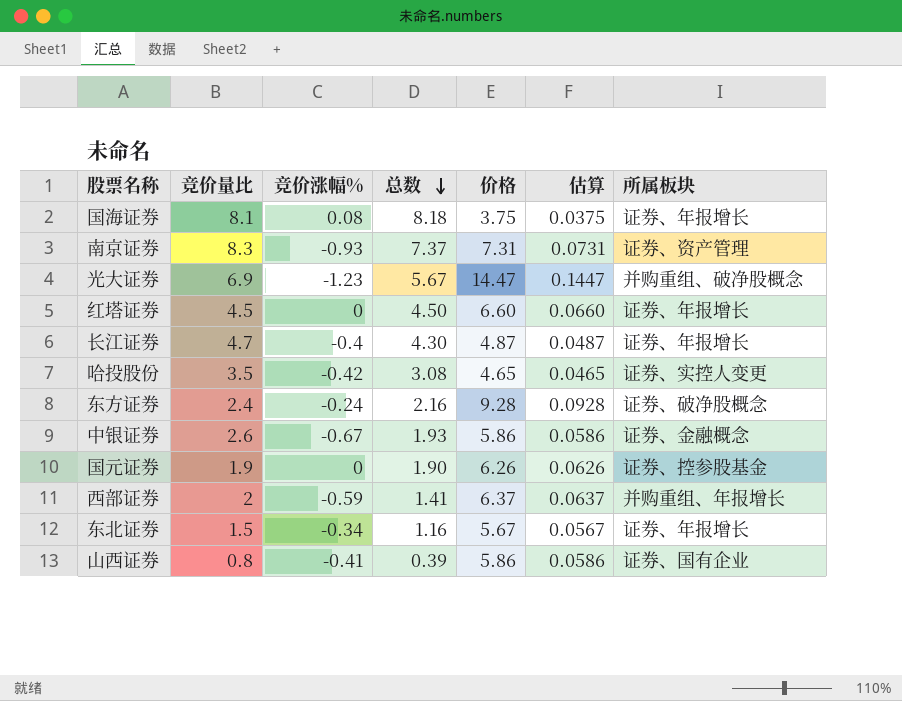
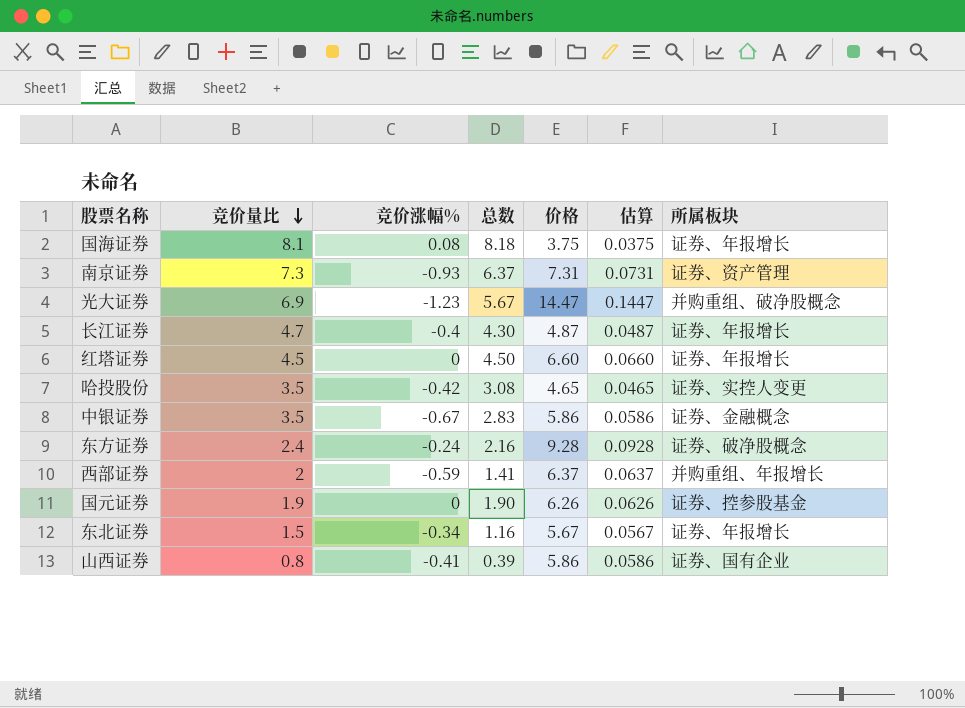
row order: 总数 descending -> 竞价量比 descending
南京证券 | 竞价量比: 8.3 -> 7.3
南京证券 | 总数: 7.37 -> 6.37
中银证券 | 竞价量比: 2.6 -> 3.5
中银证券 | 总数: 1.93 -> 2.83

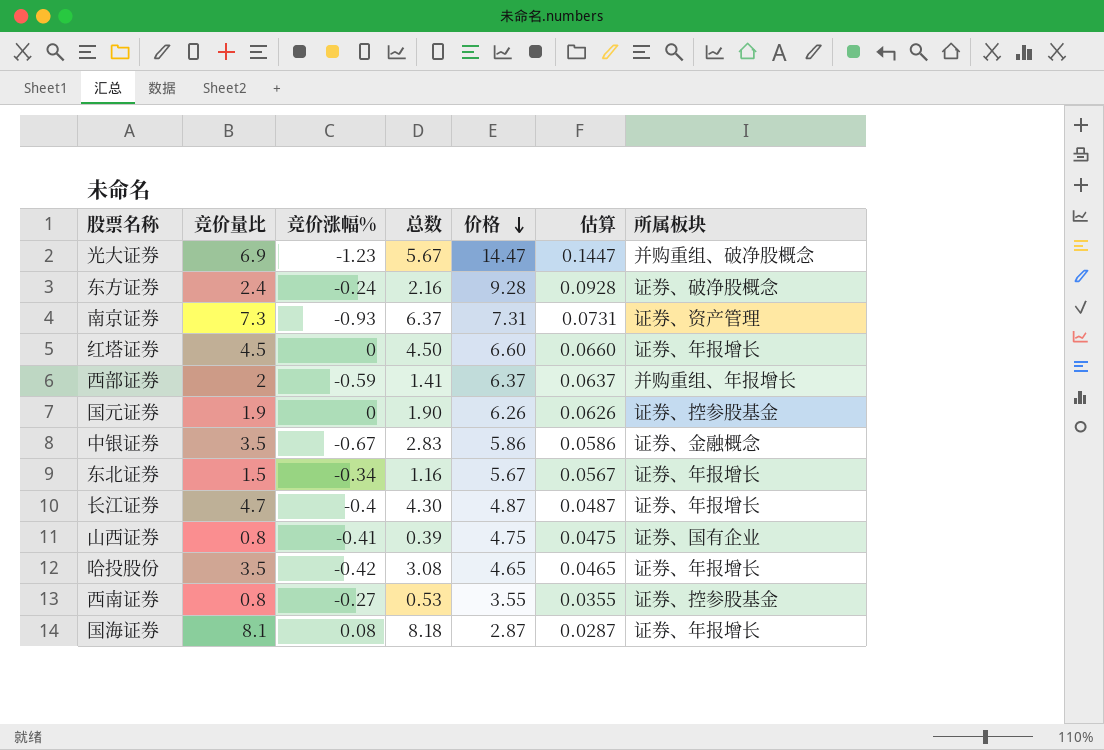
row order: 竞价量比 descending -> 价格 descending
山西证券 | 价格: 5.86 -> 4.75
山西证券 | 估算: 0.0586 -> 0.0475
哈投股份 | 所属板块: 证券、实控人变更 -> 证券、年报增长
row 西南证券: none -> 0.8 | -0.27 | 0.53 | 3.55 | 0.0355 | 证券、控参股基金
国海证券 | 价格: 3.75 -> 2.87
国海证券 | 估算: 0.0375 -> 0.0287

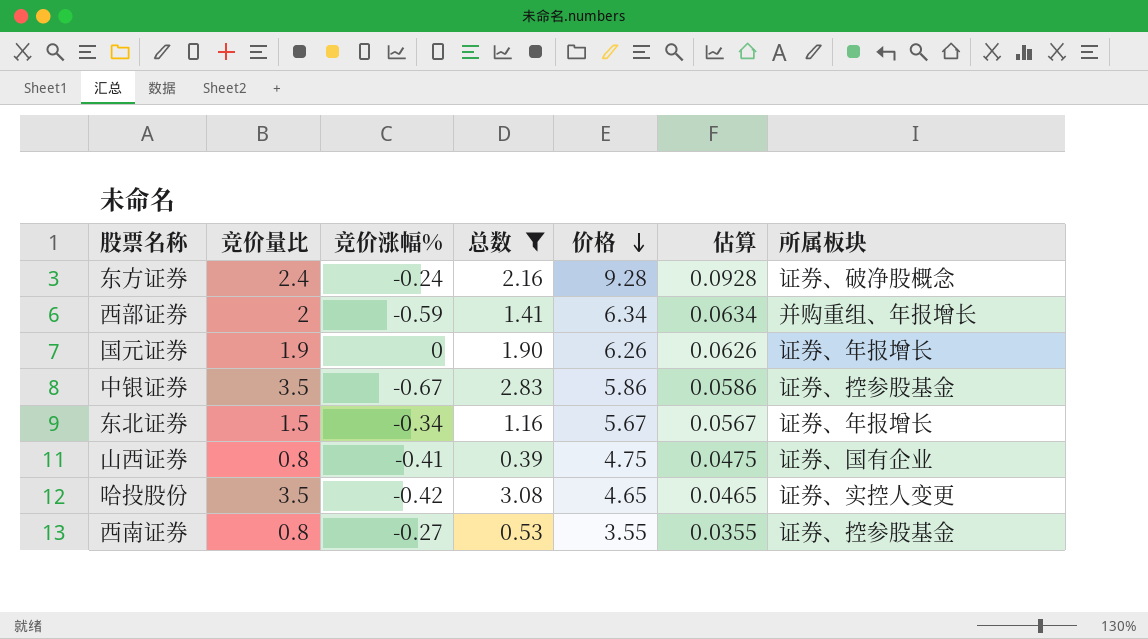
filter: none -> 总数 <= 3.08
西部证券 | 价格: 6.37 -> 6.34
西部证券 | 估算: 0.0637 -> 0.0634
国元证券 | 所属板块: 证券、控参股基金 -> 证券、年报增长
中银证券 | 所属板块: 证券、金融概念 -> 证券、控参股基金
哈投股份 | 所属板块: 证券、年报增长 -> 证券、实控人变更

